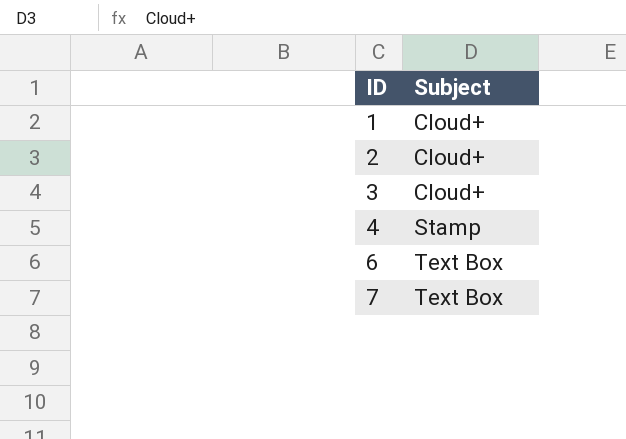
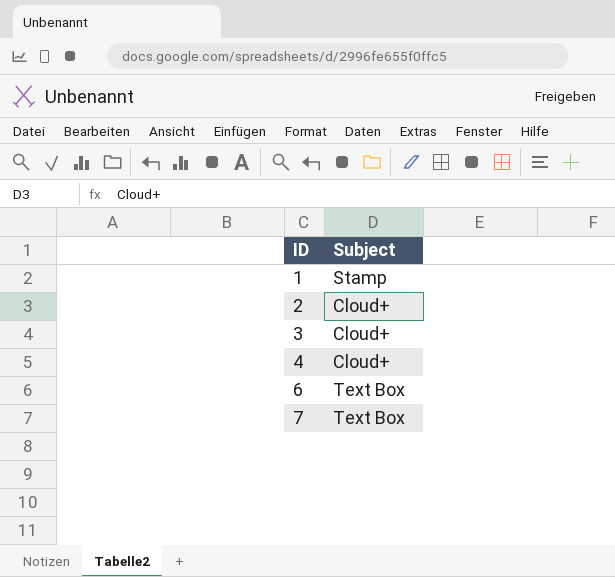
1 | Subject: Cloud+ -> Stamp
4 | Subject: Stamp -> Cloud+

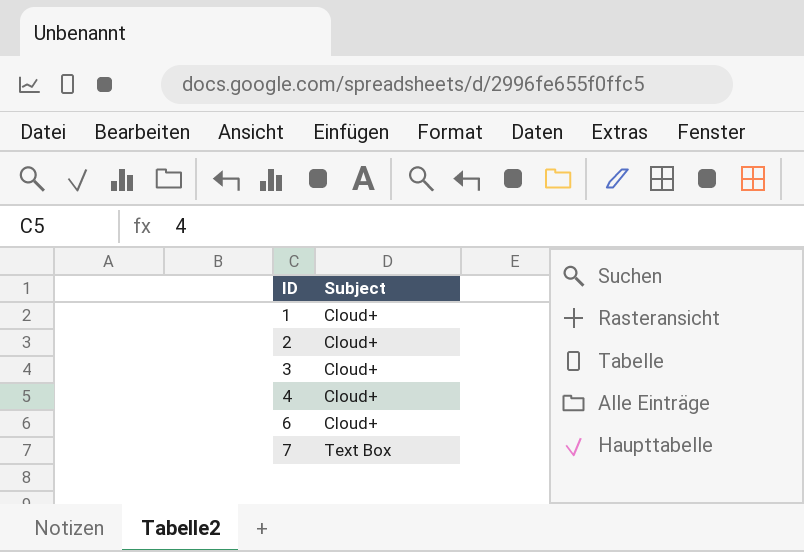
1 | Subject: Stamp -> Cloud+
6 | Subject: Text Box -> Cloud+

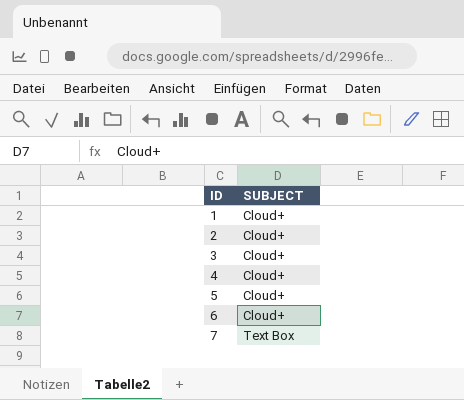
column name: Subject -> SUBJECT
row 5: none -> Cloud+

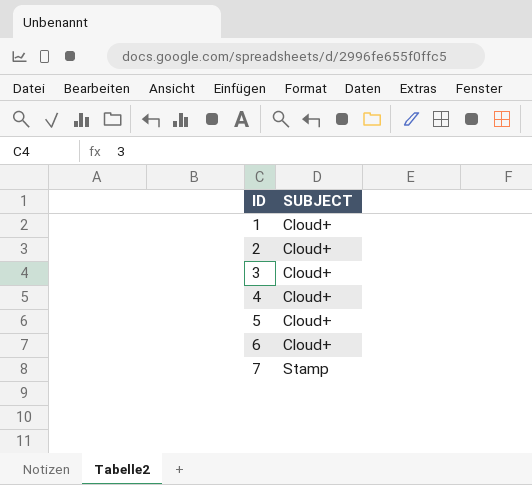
7 | SUBJECT: Text Box -> Stamp

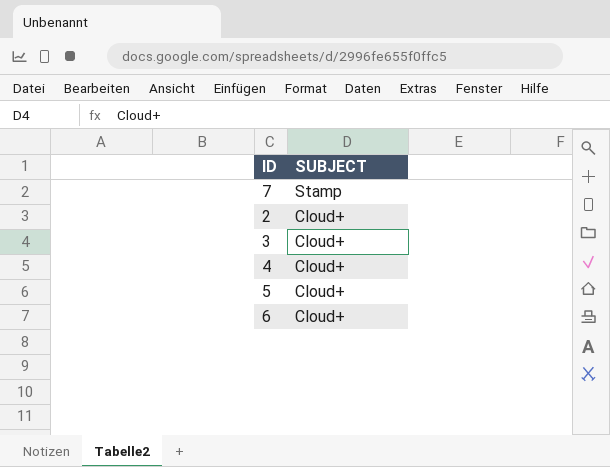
row order: ID ascending -> SUBJECT descending
row 1: Cloud+ -> none

